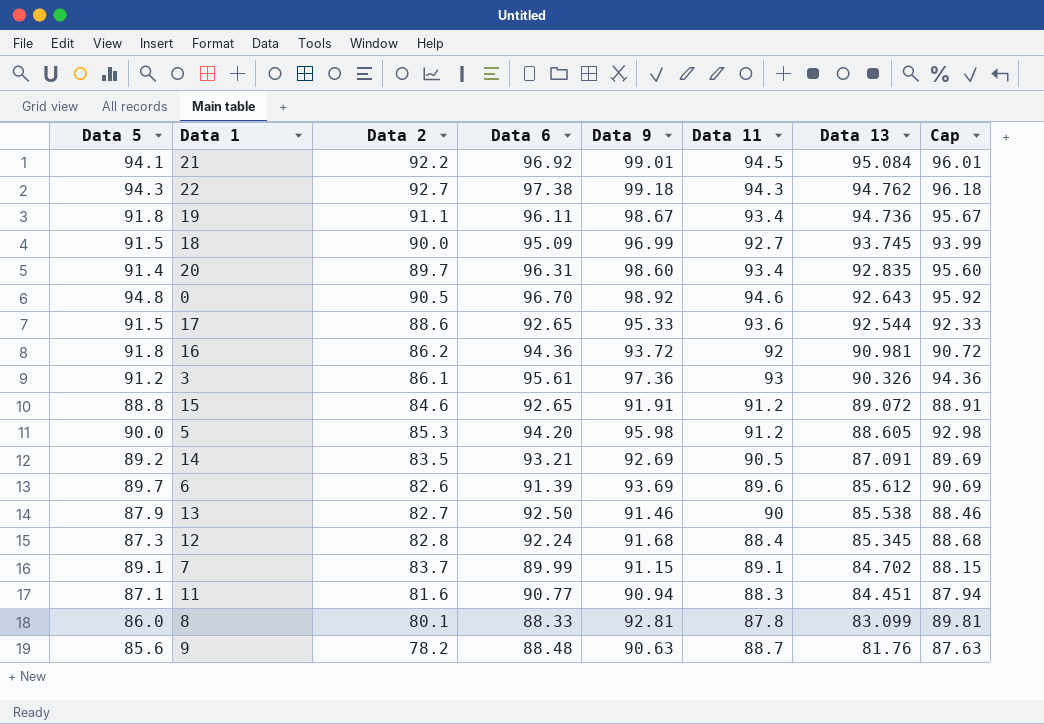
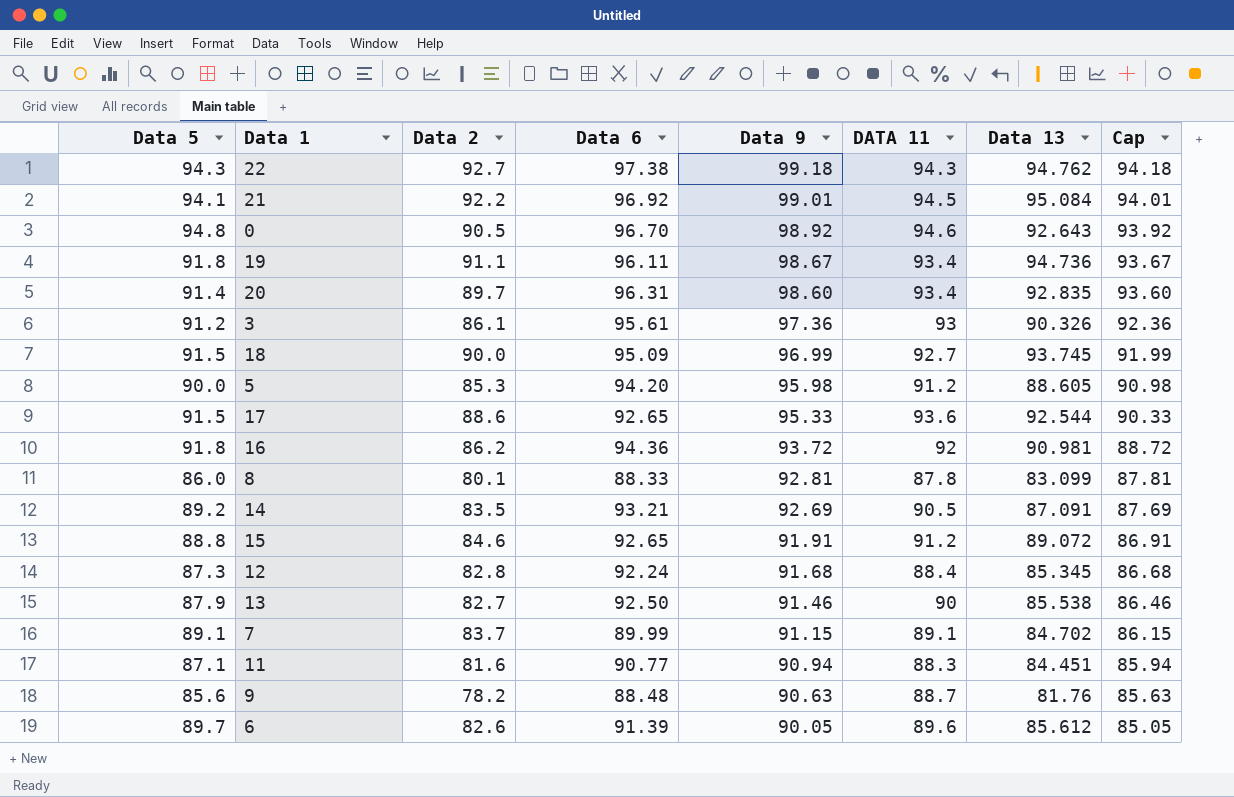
row order: Data 13 descending -> Data 9 descending
column name: Data 11 -> DATA 11
column Cap | formula: [Data 9] - 3 -> [Data 9] - 5
6 | Data 9: 93.69 -> 90.05

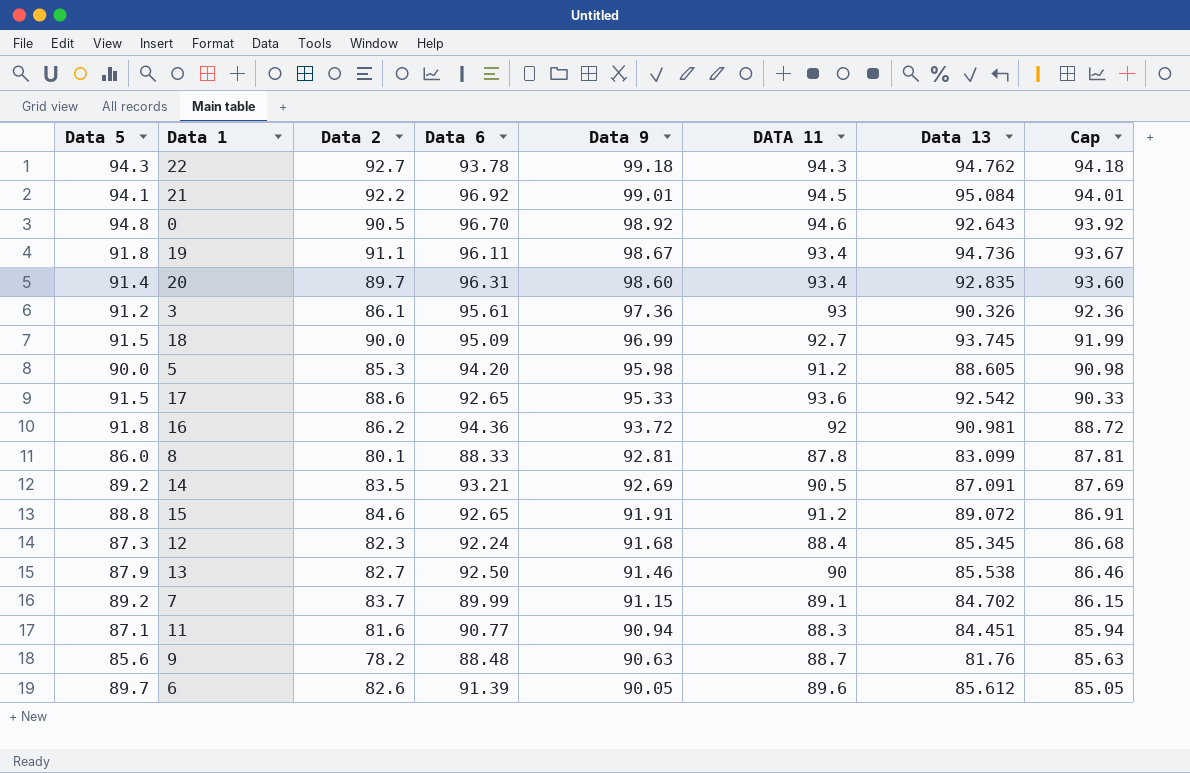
22 | Data 6: 97.38 -> 93.78
17 | Data 13: 92.544 -> 92.542
12 | Data 2: 82.8 -> 82.3
7 | Data 5: 89.1 -> 89.2

